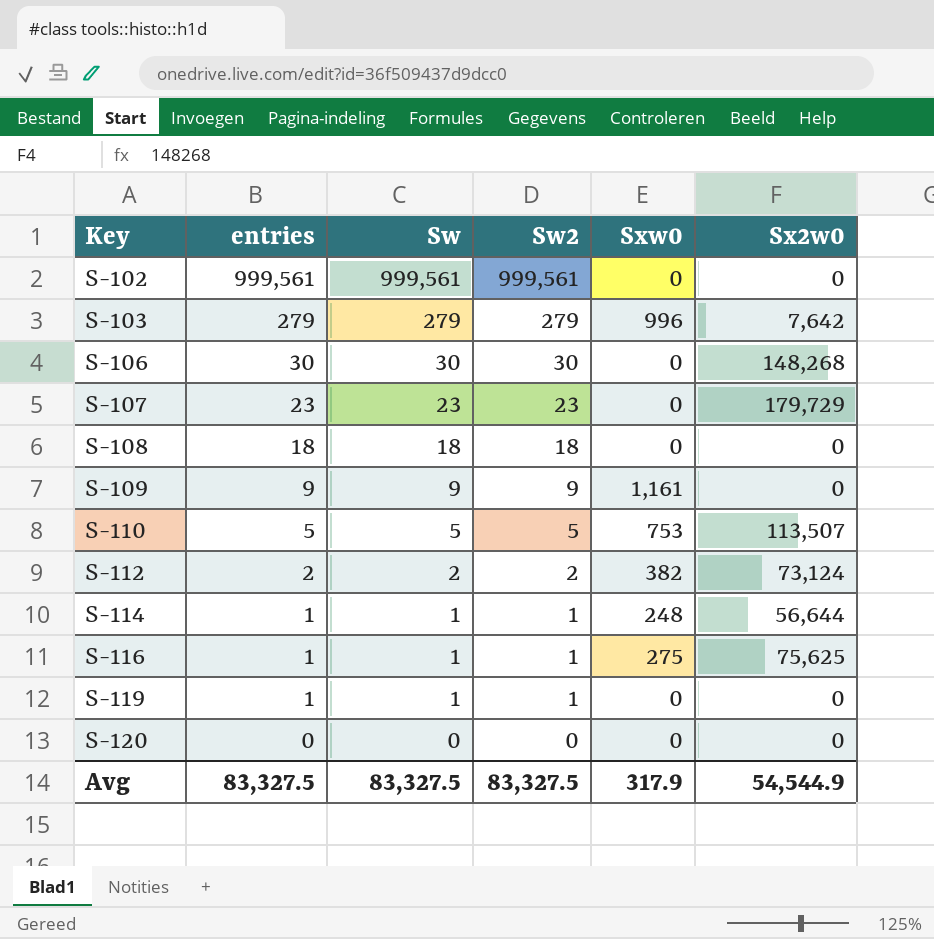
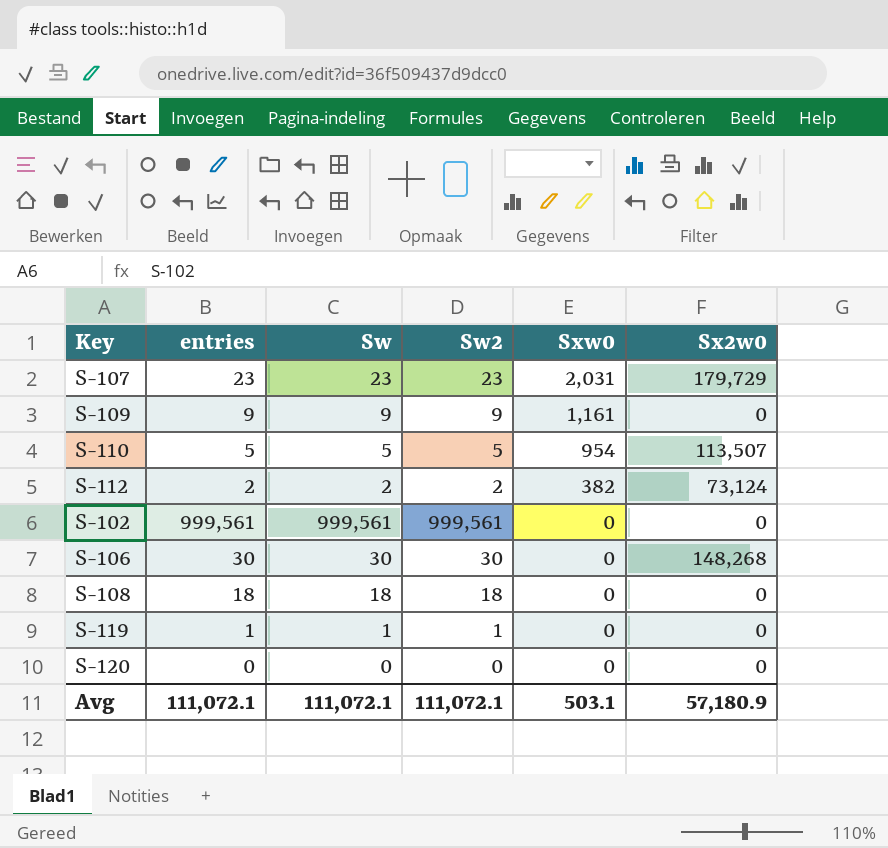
row order: Key ascending -> Sxw0 descending
row S-103: 279 | 279 | 279 | 996 | 7,642 -> none
row S-114: 1 | 1 | 1 | 248 | 56,644 -> none
row S-116: 1 | 1 | 1 | 275 | 75,625 -> none
S-107 | Sxw0: 0 -> 2,031
S-110 | Sxw0: 753 -> 954
Avg | entries: 83,327.5 -> 111,072.1
Avg | Sw: 83,327.5 -> 111,072.1
Avg | Sw2: 83,327.5 -> 111,072.1
Avg | Sxw0: 317.9 -> 503.1
Avg | Sx2w0: 54,544.9 -> 57,180.9

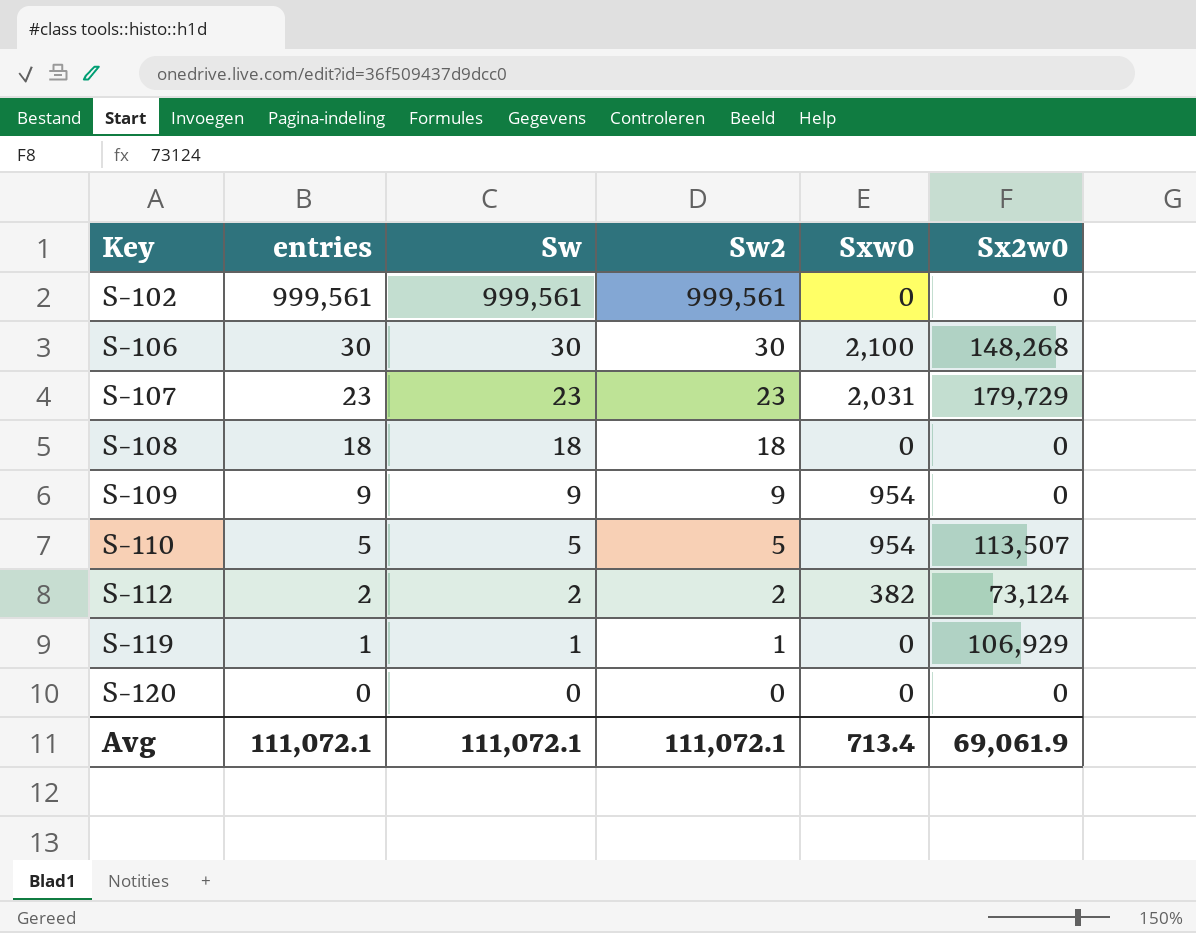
row order: Sxw0 descending -> Key ascending
S-106 | Sxw0: 0 -> 2,100
S-109 | Sxw0: 1,161 -> 954
S-119 | Sx2w0: 0 -> 106,929
Avg | Sxw0: 503.1 -> 713.4
Avg | Sx2w0: 57,180.9 -> 69,061.9

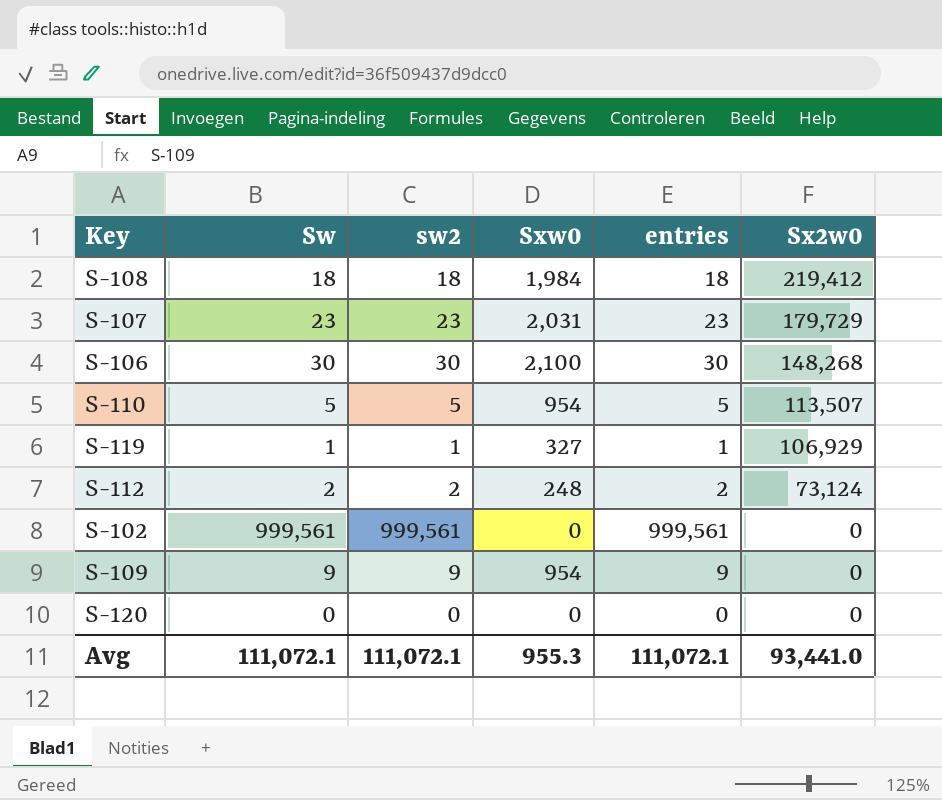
row order: Key ascending -> Sx2w0 descending
column name: Sw2 -> sw2
column entries | position: 2 -> 5
S-108 | Sxw0: 0 -> 1,984
S-108 | Sx2w0: 0 -> 219,412
S-119 | Sxw0: 0 -> 327
S-112 | Sxw0: 382 -> 248
Avg | Sxw0: 713.4 -> 955.3
Avg | Sx2w0: 69,061.9 -> 93,441.0

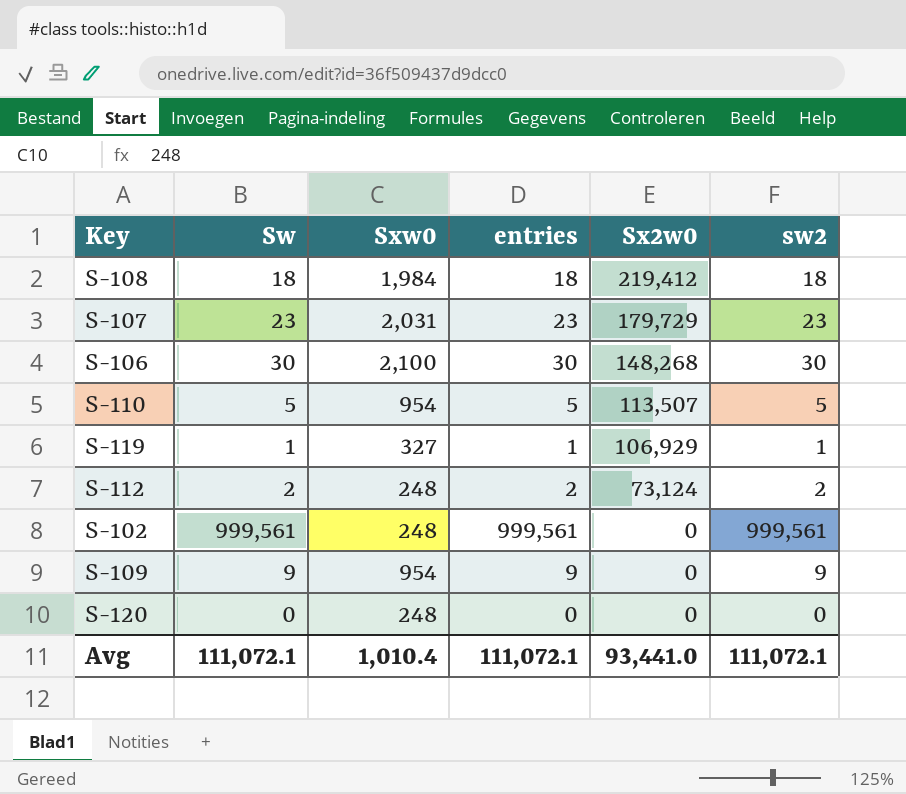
column sw2 | position: 3 -> 6
S-102 | Sxw0: 0 -> 248
S-120 | Sxw0: 0 -> 248
Avg | Sxw0: 955.3 -> 1,010.4

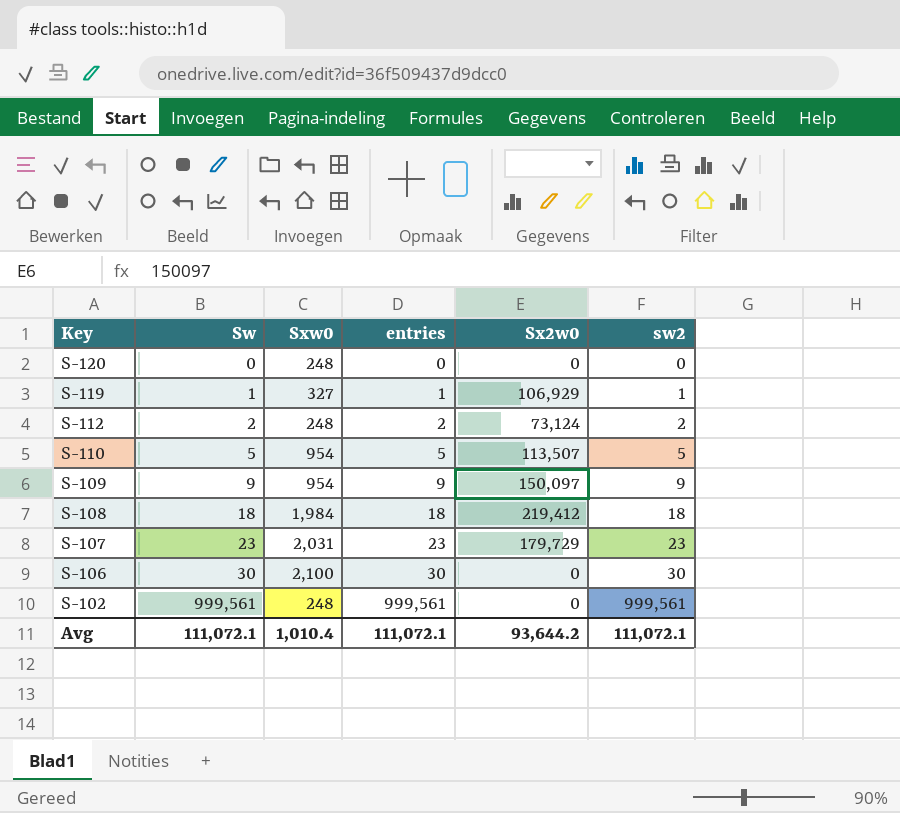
row order: Sx2w0 descending -> Key descending
S-109 | Sx2w0: 0 -> 150,097
S-106 | Sx2w0: 148,268 -> 0
Avg | Sx2w0: 93,441.0 -> 93,644.2

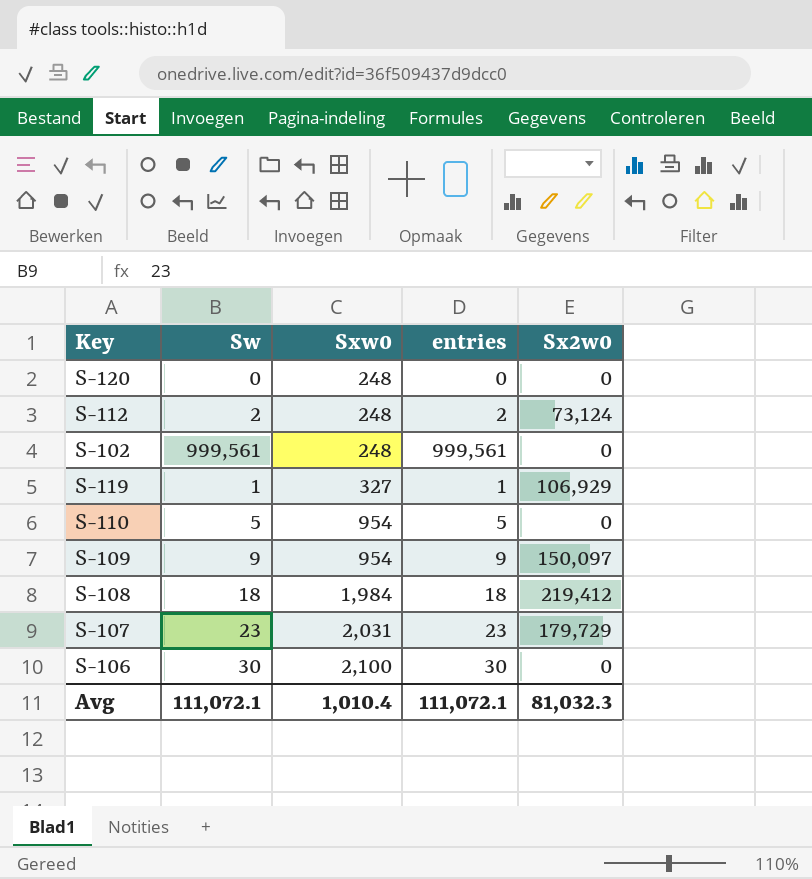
row order: Key descending -> Sxw0 ascending
column sw2 | position: 6 -> none
S-110 | Sx2w0: 113,507 -> 0
Avg | Sx2w0: 93,644.2 -> 81,032.3

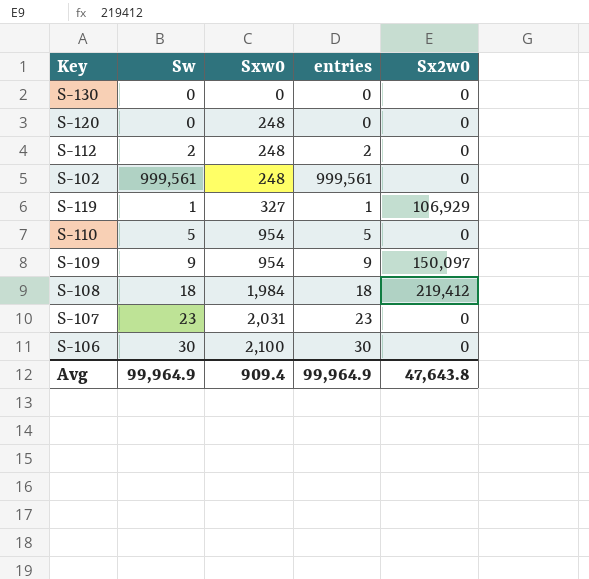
row S-130: none -> 0 | 0 | 0 | 0
S-112 | Sx2w0: 73,124 -> 0
S-107 | Sx2w0: 179,729 -> 0
Avg | Sw: 111,072.1 -> 99,964.9
Avg | Sxw0: 1,010.4 -> 909.4
Avg | entries: 111,072.1 -> 99,964.9
Avg | Sx2w0: 81,032.3 -> 47,643.8

